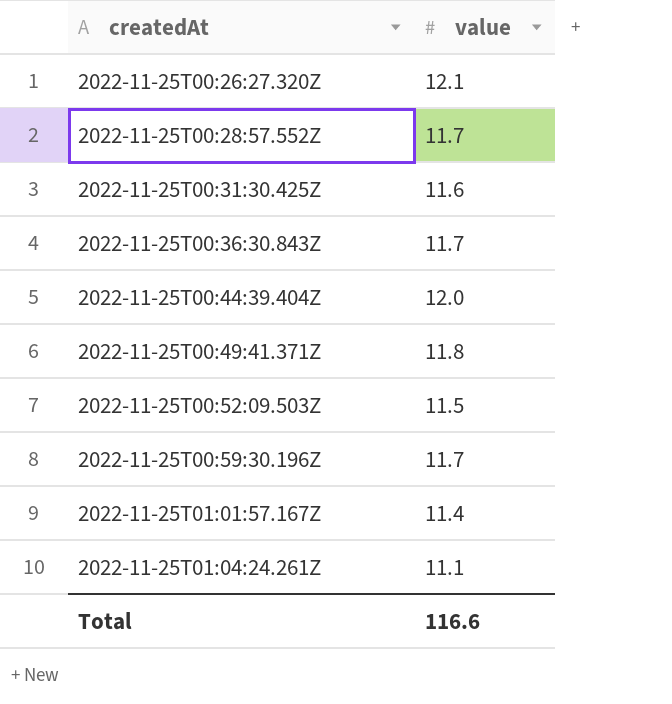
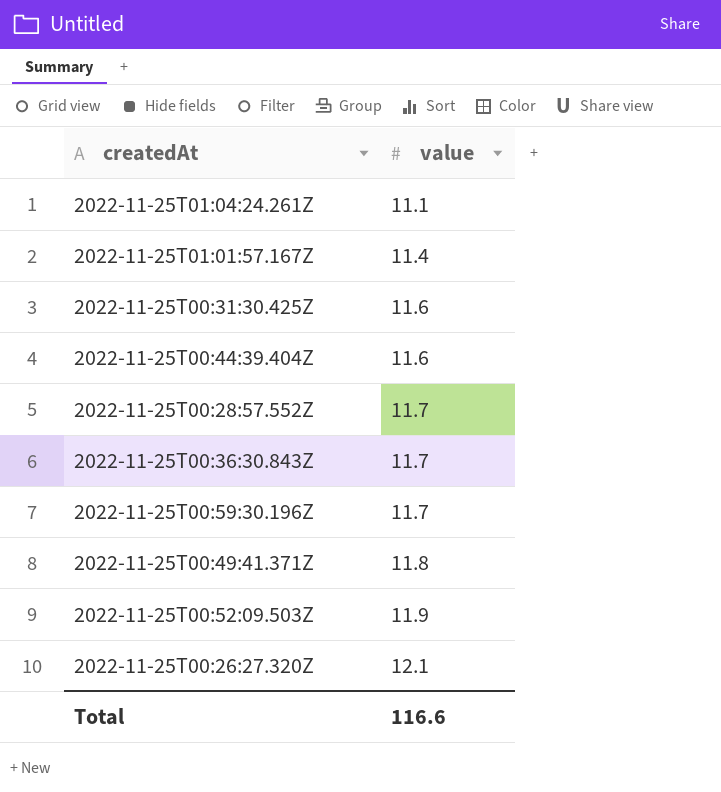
row order: createdAt ascending -> value ascending
2022-11-25T00:44:39.404Z | value: 12.0 -> 11.6
2022-11-25T00:52:09.503Z | value: 11.5 -> 11.9

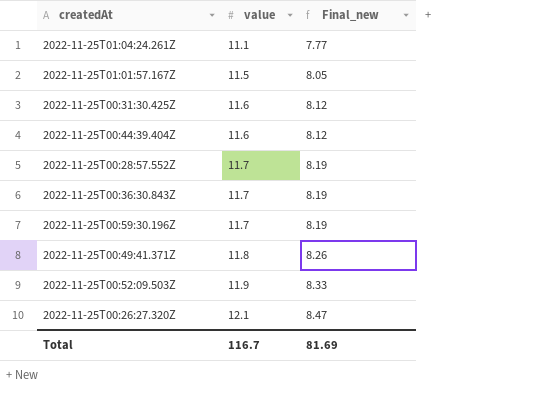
column Final_new | formula: none -> [value] * 0.7
2022-11-25T01:01:57.167Z | value: 11.4 -> 11.5
Total | value: 116.6 -> 116.7

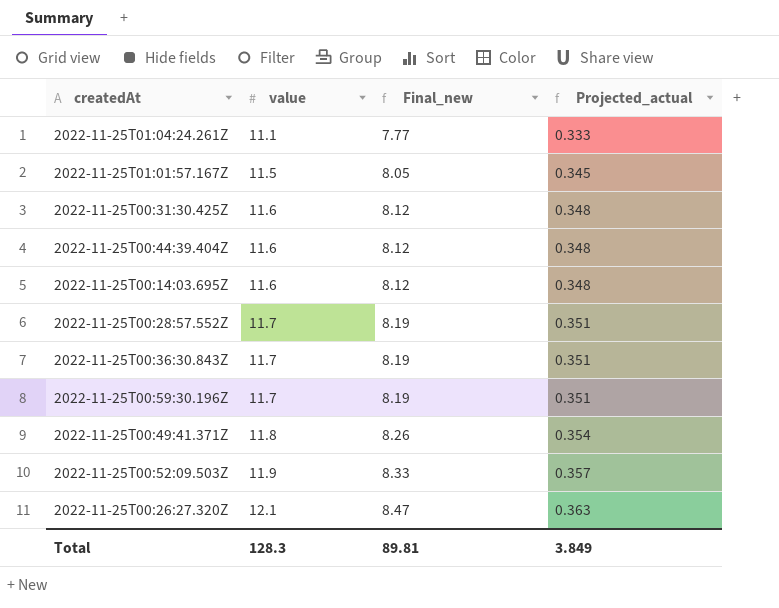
column Projected_actual | formula: none -> [value] * 0.03
row 2022-11-25T00:14:03.695Z: none -> 11.6 | 8.12 | 0.348
Total | value: 116.7 -> 128.3
Total | Final_new: 81.69 -> 89.81

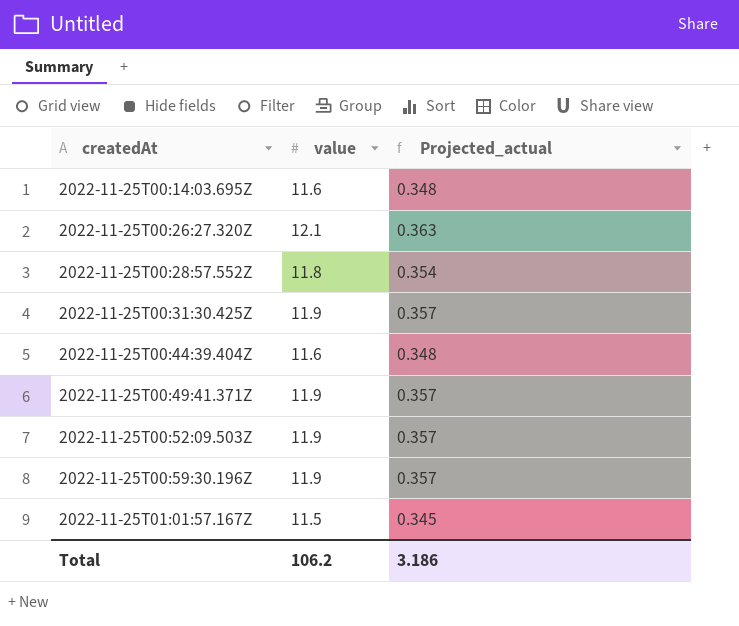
row order: value ascending -> createdAt ascending
column Final_new | formula: [value] * 0.7 -> none
row 2022-11-25T01:04:24.261Z: 11.1 | 7.77 | 0.333 -> none
row 2022-11-25T00:36:30.843Z: 11.7 | 8.19 | 0.351 -> none
2022-11-25T00:28:57.552Z | value: 11.7 -> 11.8
2022-11-25T00:28:57.552Z | Projected_actual: 0.351 -> 0.354
2022-11-25T00:31:30.425Z | value: 11.6 -> 11.9
2022-11-25T00:31:30.425Z | Projected_actual: 0.348 -> 0.357
2022-11-25T00:49:41.371Z | value: 11.8 -> 11.9
2022-11-25T00:49:41.371Z | Projected_actual: 0.354 -> 0.357
2022-11-25T00:59:30.196Z | value: 11.7 -> 11.9
2022-11-25T00:59:30.196Z | Projected_actual: 0.351 -> 0.357
Total | value: 128.3 -> 106.2
Total | Projected_actual: 3.849 -> 3.186

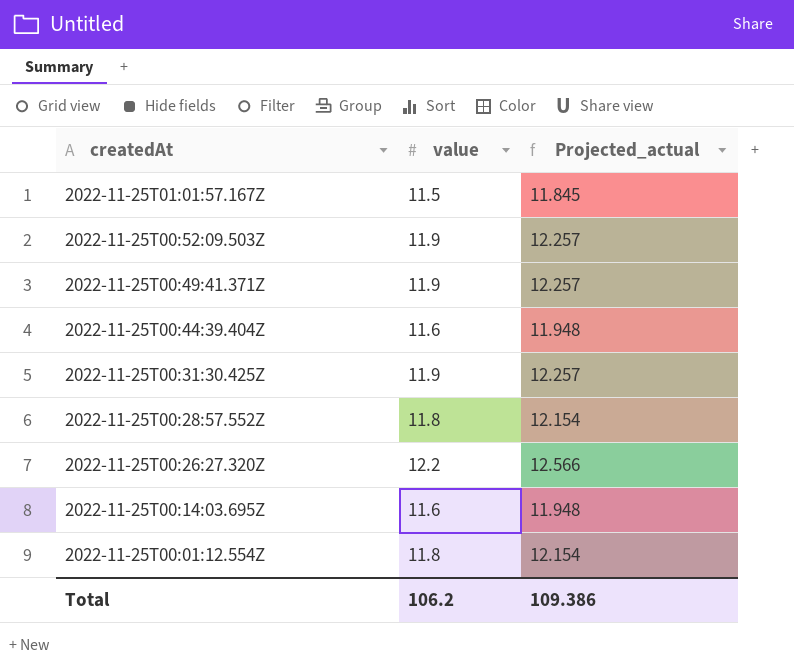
row order: createdAt ascending -> createdAt descending
column Projected_actual | formula: [value] * 0.03 -> [value] * 1.03
row 2022-11-25T00:59:30.196Z: 11.9 | 0.357 -> none
2022-11-25T00:26:27.320Z | value: 12.1 -> 12.2
row 2022-11-25T00:01:12.554Z: none -> 11.8 | 12.154
Total | Projected_actual: 3.186 -> 109.386

